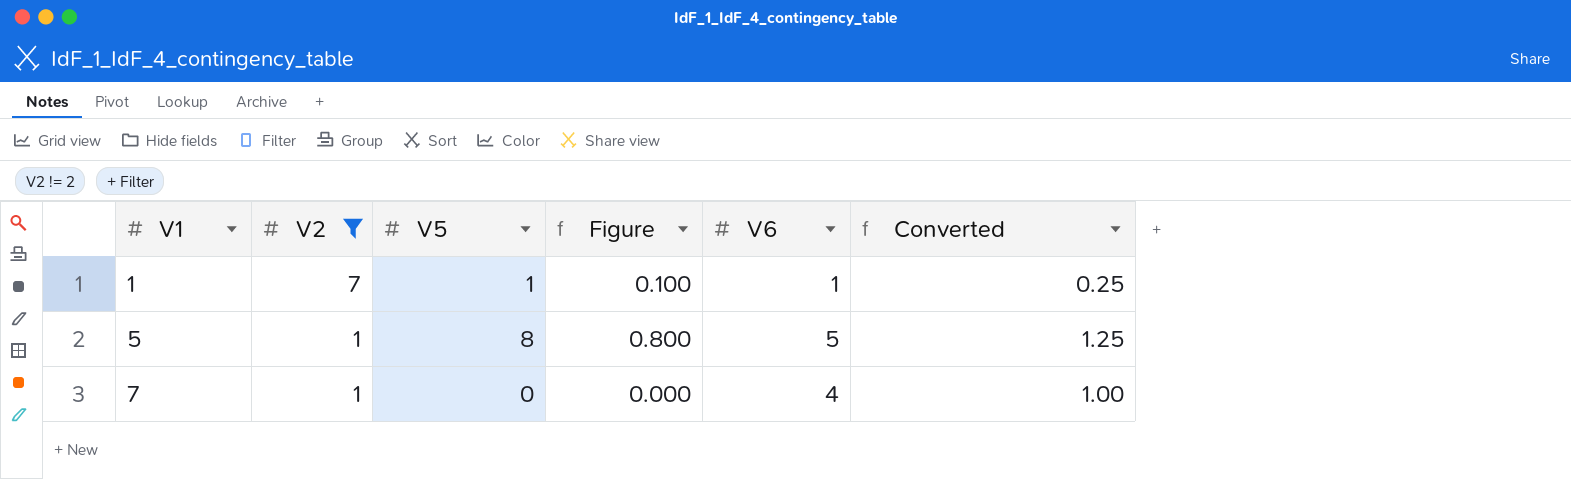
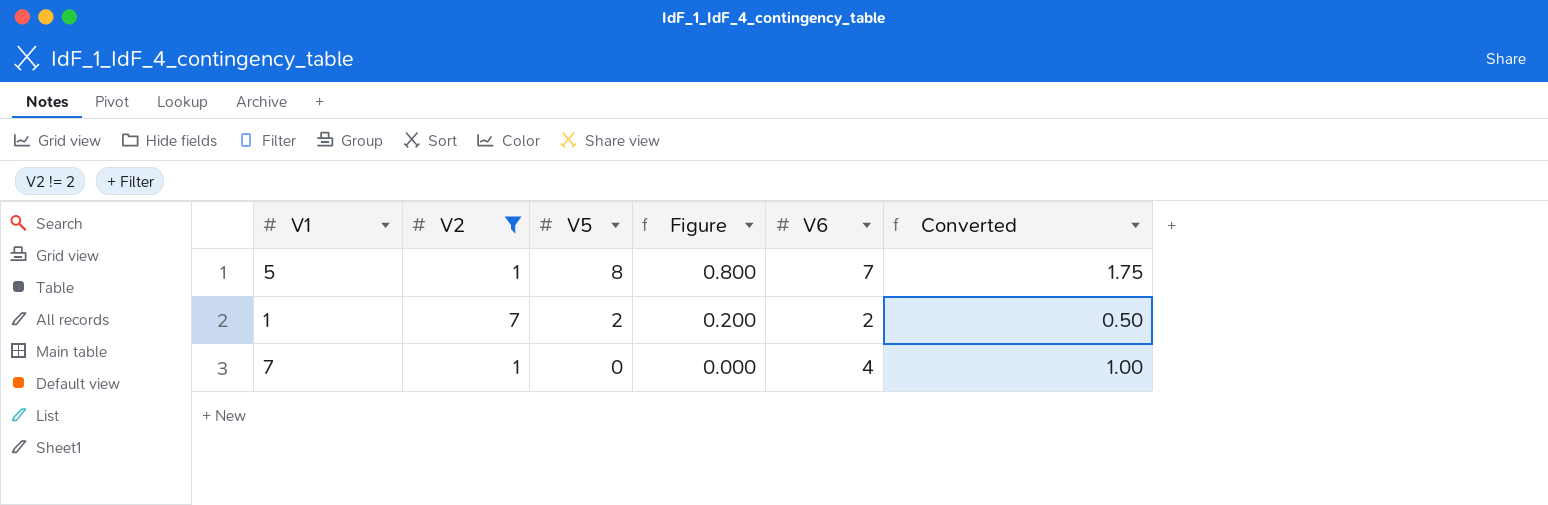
row order: V1 ascending -> V5 descending
5 | V6: 5 -> 7
5 | Converted: 1.25 -> 1.75
1 | V5: 1 -> 2
1 | Figure: 0.100 -> 0.200
1 | V6: 1 -> 2
1 | Converted: 0.25 -> 0.50

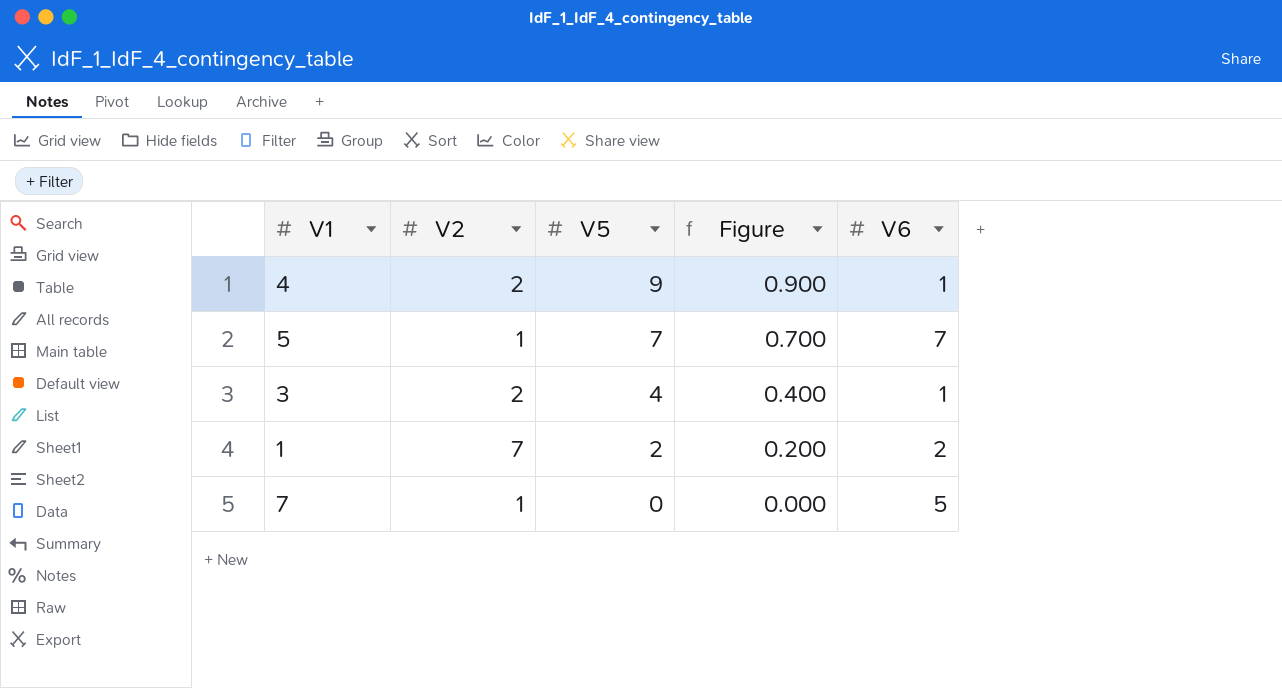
filter: V2 != 2 -> none
column Converted | formula: [V6] * 0.25 -> none
5 | V5: 8 -> 7
5 | Figure: 0.800 -> 0.700
7 | V6: 4 -> 5

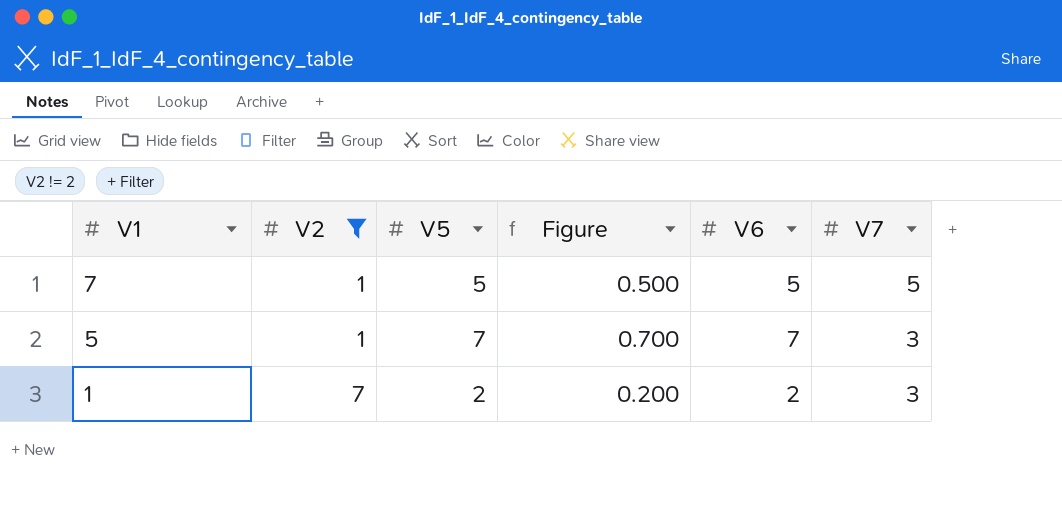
filter: none -> V2 != 2
row order: V5 descending -> V1 descending
column V7 | position: none -> 6
7 | V5: 0 -> 5
7 | Figure: 0.000 -> 0.500

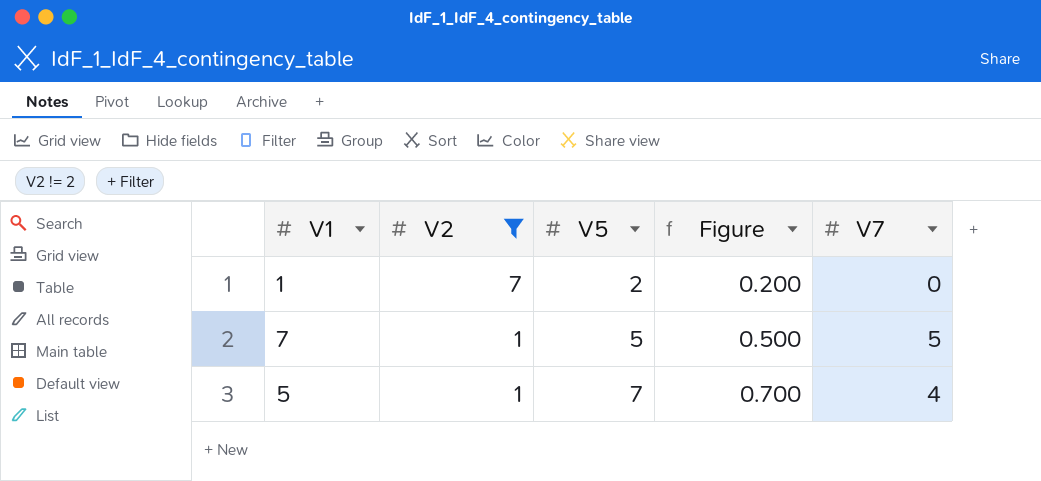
row order: V1 descending -> V2 descending
column V6 | position: 5 -> none
1 | V7: 3 -> 0
5 | V7: 3 -> 4

